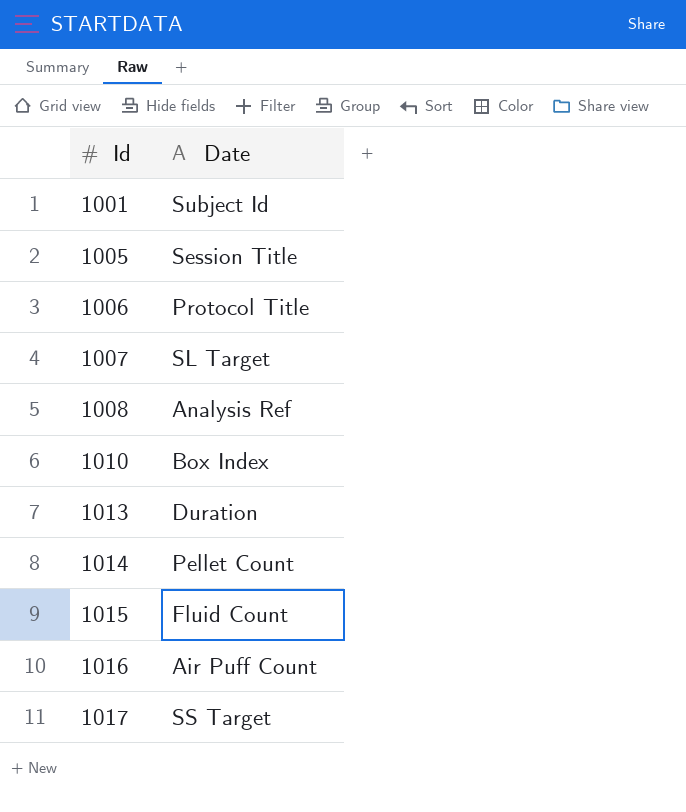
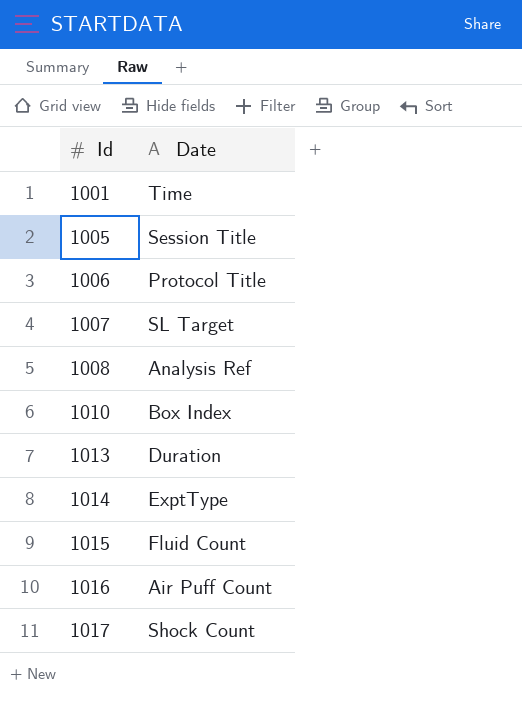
1001 | Date: Subject Id -> Time
1014 | Date: Pellet Count -> ExptType
1017 | Date: SS Target -> Shock Count

